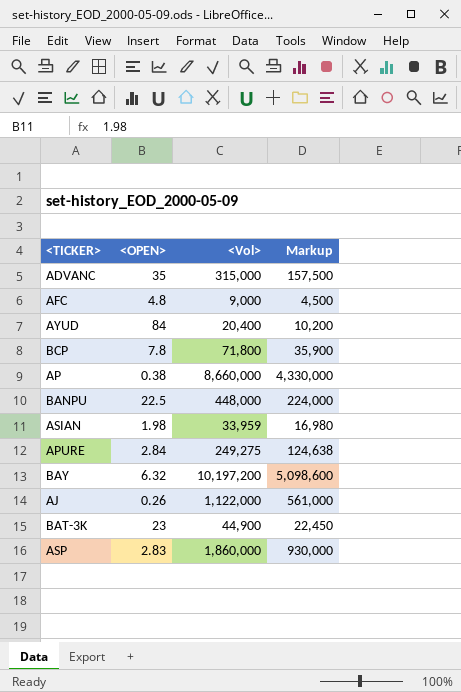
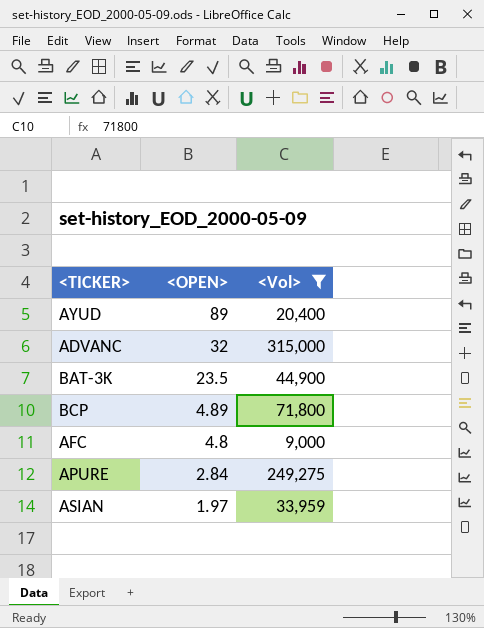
filter: none -> <Vol> <= 315,000
row order: none -> <OPEN> descending
column Markup | formula: [<Vol>] * 0.5 -> none
AYUD | <OPEN>: 84 -> 89
ADVANC | <OPEN>: 35 -> 32
BAT-3K | <OPEN>: 23 -> 23.5
BCP | <OPEN>: 7.8 -> 4.89
ASIAN | <OPEN>: 1.98 -> 1.97

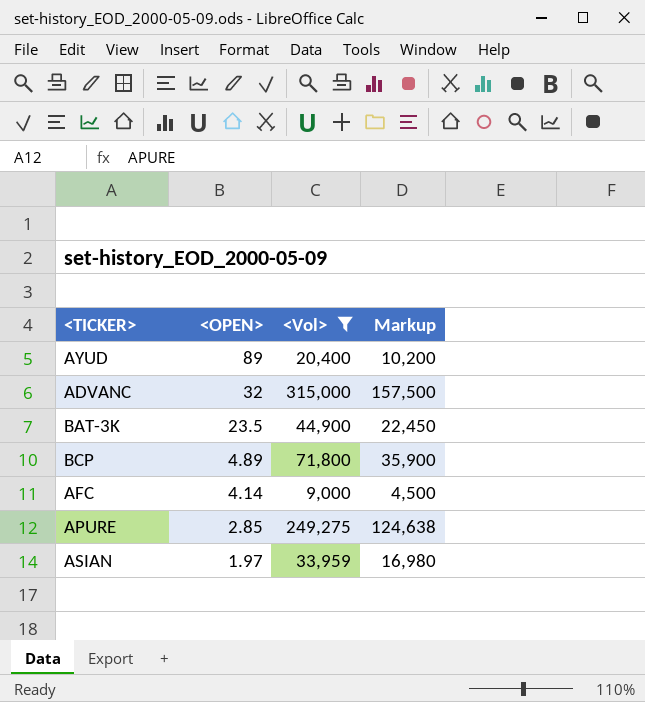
column Markup | formula: none -> [<Vol>] * 0.5
AFC | <OPEN>: 4.8 -> 4.14
APURE | <OPEN>: 2.84 -> 2.85

